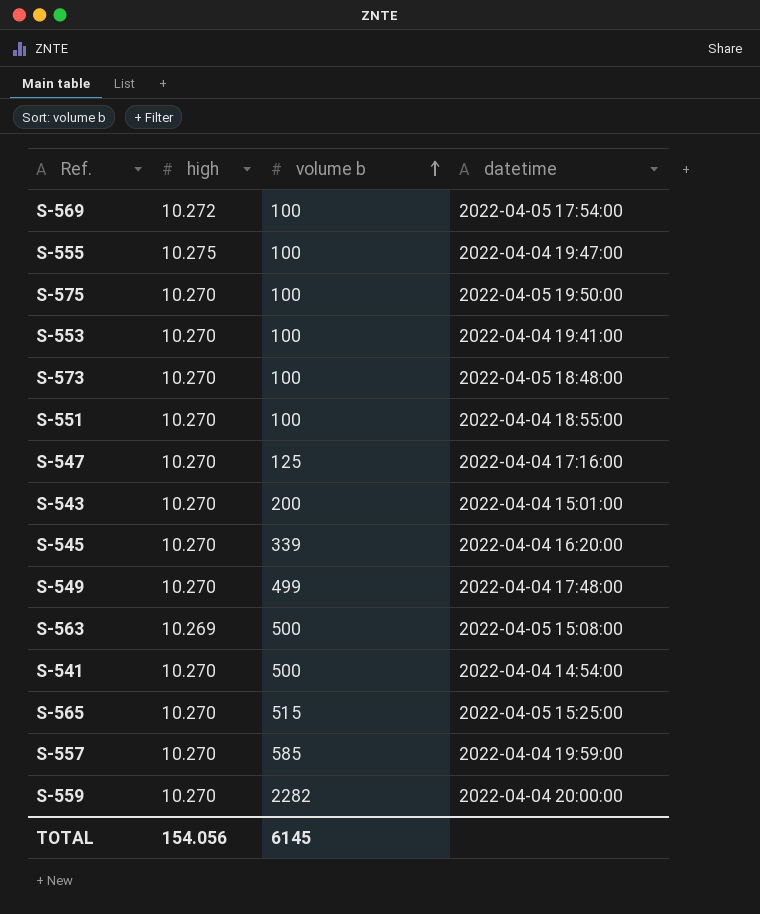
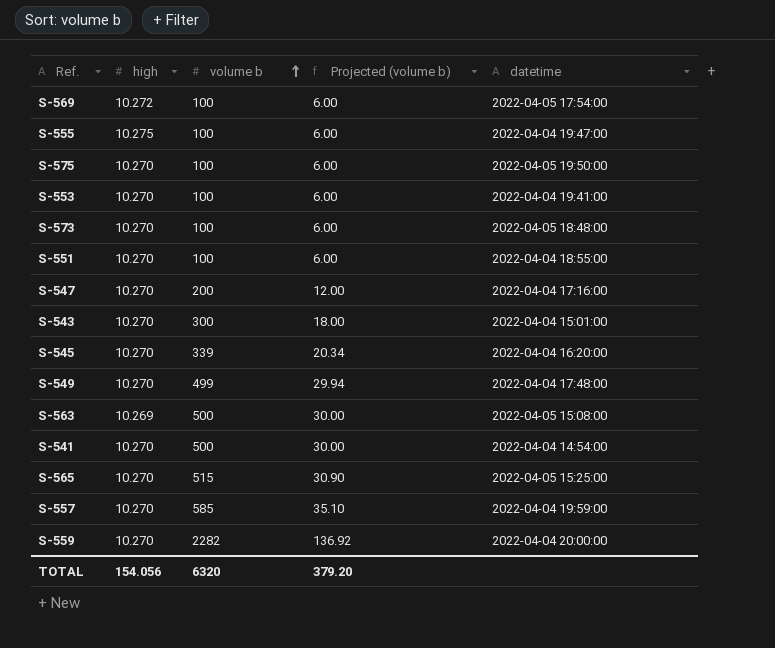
column Projected (volume b) | formula: none -> [volume b] * 0.06
S-547 | volume b: 125 -> 200
S-543 | volume b: 200 -> 300
TOTAL | volume b: 6145 -> 6320

